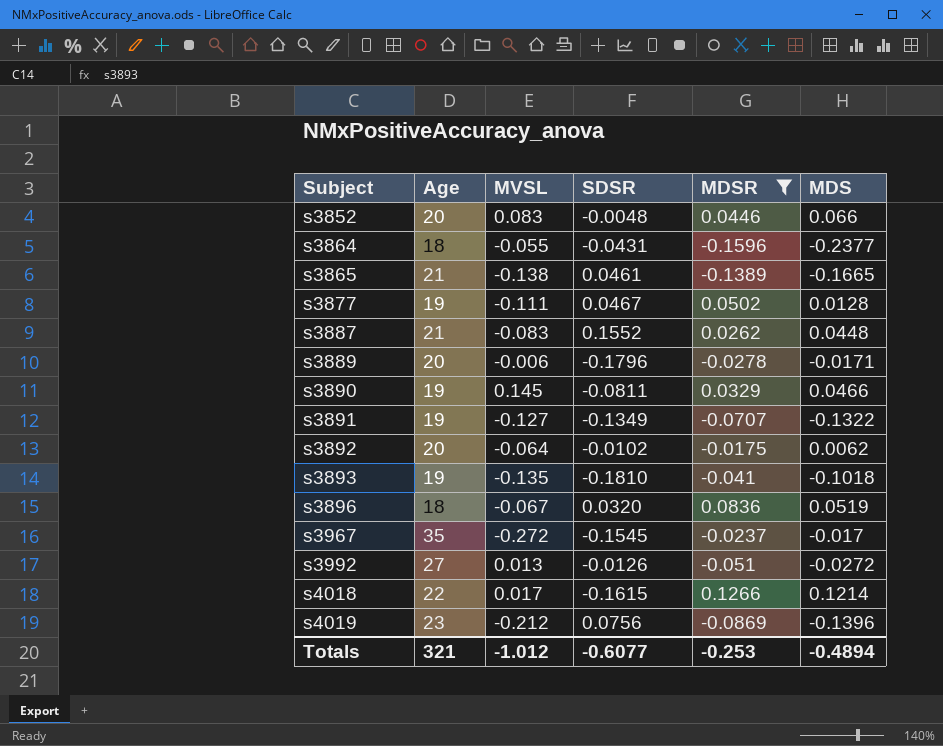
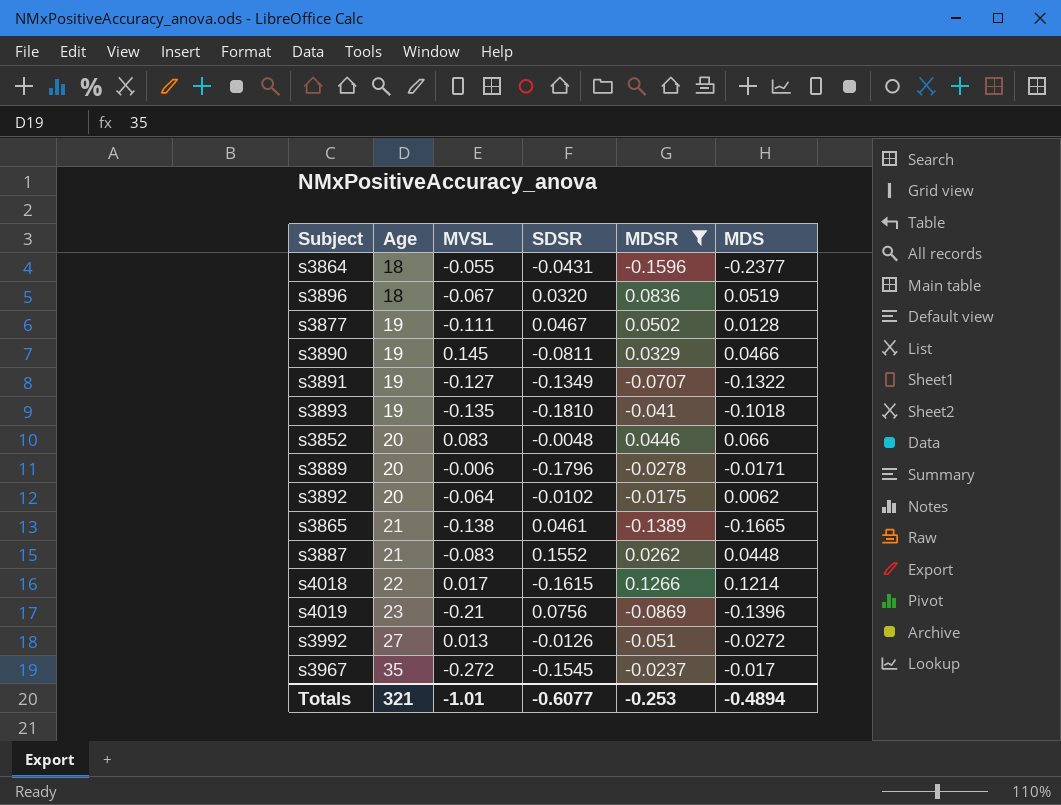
row order: Subject ascending -> Age ascending
s4019 | MVSL: -0.212 -> -0.21
Totals | MVSL: -1.012 -> -1.01

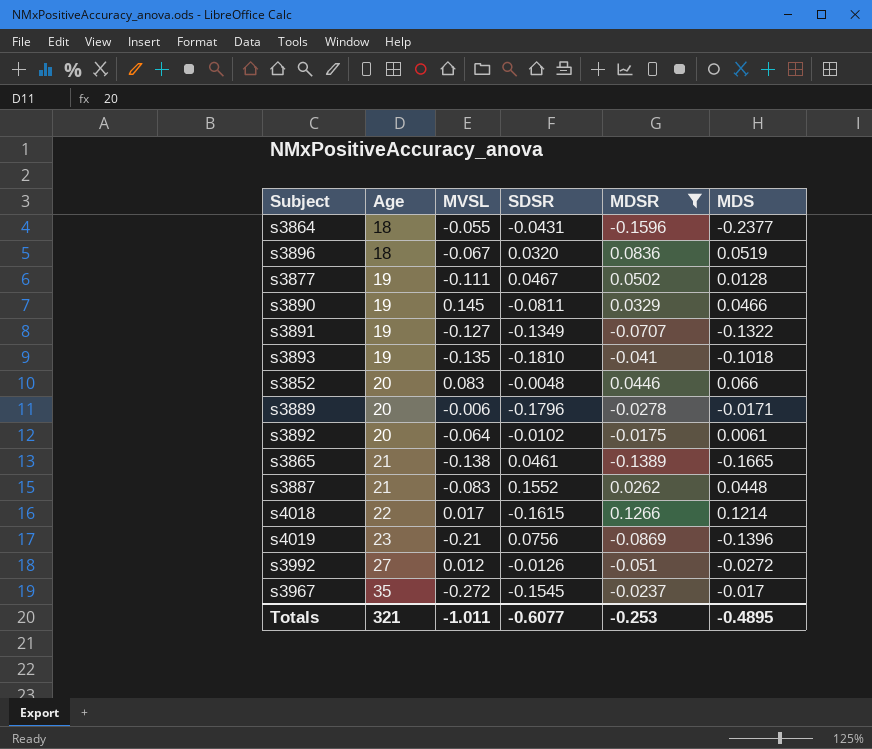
s3892 | MDS: 0.0062 -> 0.0061
s3992 | MVSL: 0.013 -> 0.012
Totals | MVSL: -1.01 -> -1.011
Totals | MDS: -0.4894 -> -0.4895

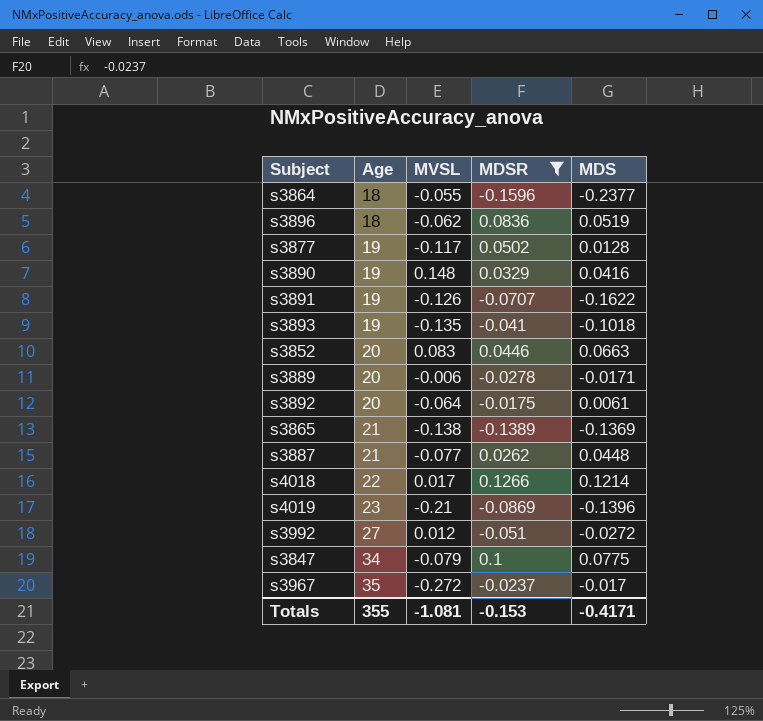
column SDSR | position: 4 -> none
s3896 | MVSL: -0.067 -> -0.062
s3877 | MVSL: -0.111 -> -0.117
s3890 | MVSL: 0.145 -> 0.148
s3890 | MDS: 0.0466 -> 0.0416
s3891 | MVSL: -0.127 -> -0.126
s3891 | MDS: -0.1322 -> -0.1622
s3852 | MDS: 0.066 -> 0.0663
s3865 | MDS: -0.1665 -> -0.1369
s3887 | MVSL: -0.083 -> -0.077
row s3847: none -> 34 | -0.079 | 0.1 | 0.0775
Totals | Age: 321 -> 355
Totals | MVSL: -1.011 -> -1.081
Totals | MDSR: -0.253 -> -0.153
Totals | MDS: -0.4895 -> -0.4171

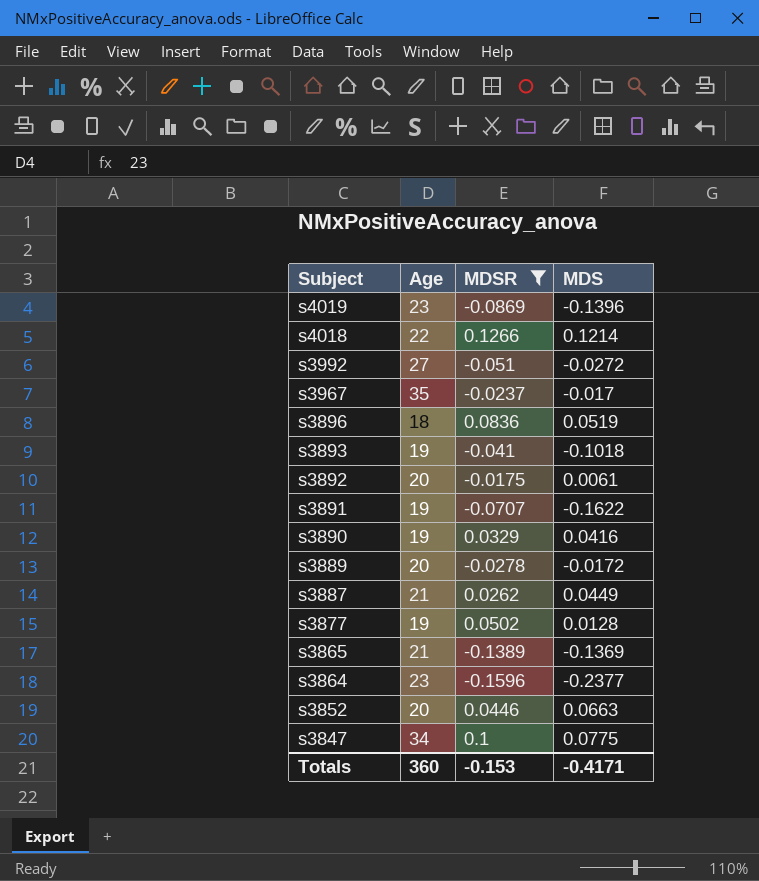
row order: Age ascending -> Subject descending
column MVSL | position: 3 -> none
s3889 | MDS: -0.0171 -> -0.0172
s3887 | MDS: 0.0448 -> 0.0449
s3864 | Age: 18 -> 23
Totals | Age: 355 -> 360

